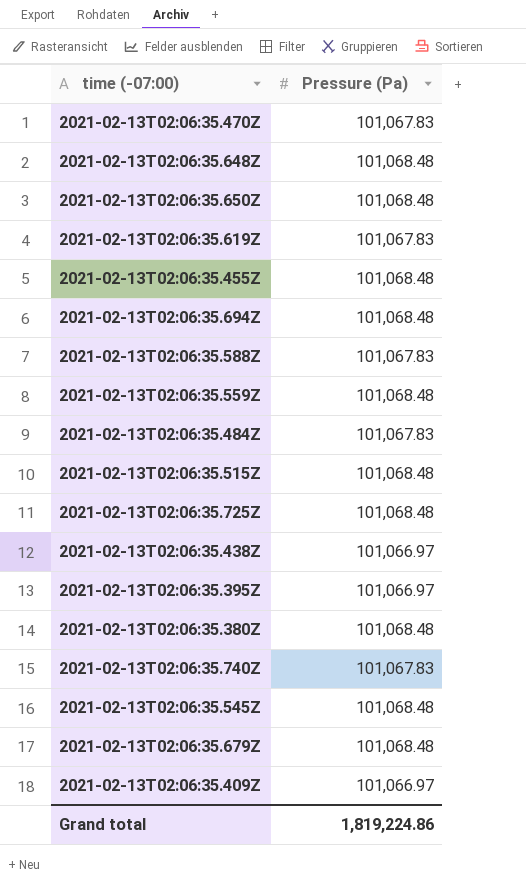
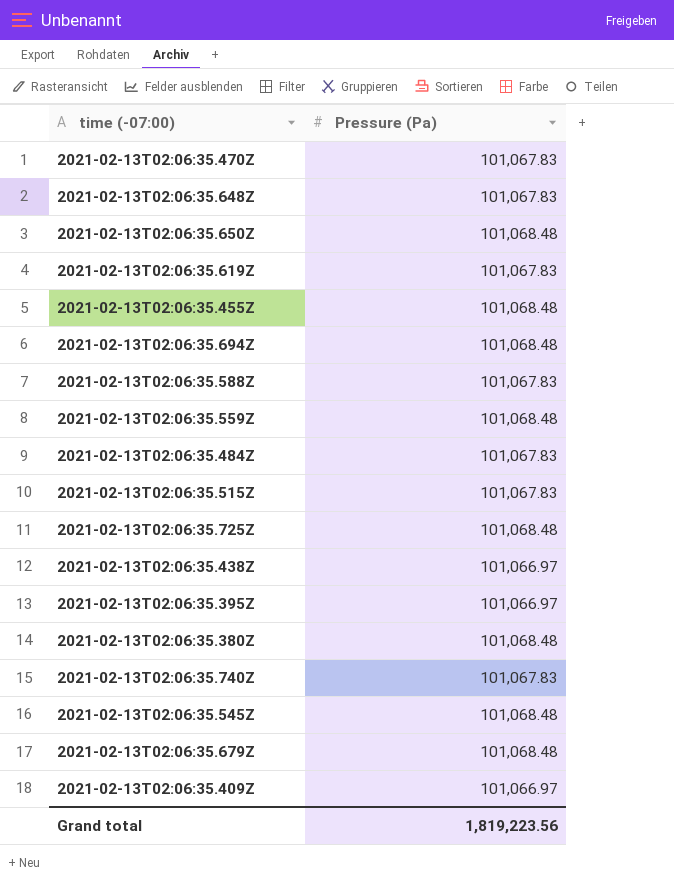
2021-02-13T02:06:35.648Z | Pressure (Pa): 101,068.48 -> 101,067.83
2021-02-13T02:06:35.515Z | Pressure (Pa): 101,068.48 -> 101,067.83
Grand total | Pressure (Pa): 1,819,224.86 -> 1,819,223.56

